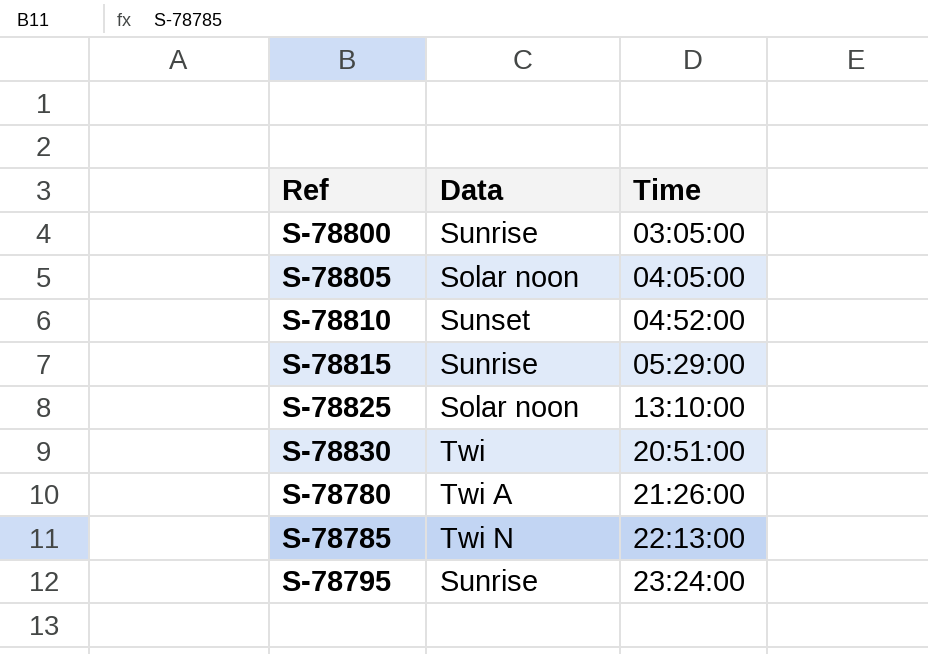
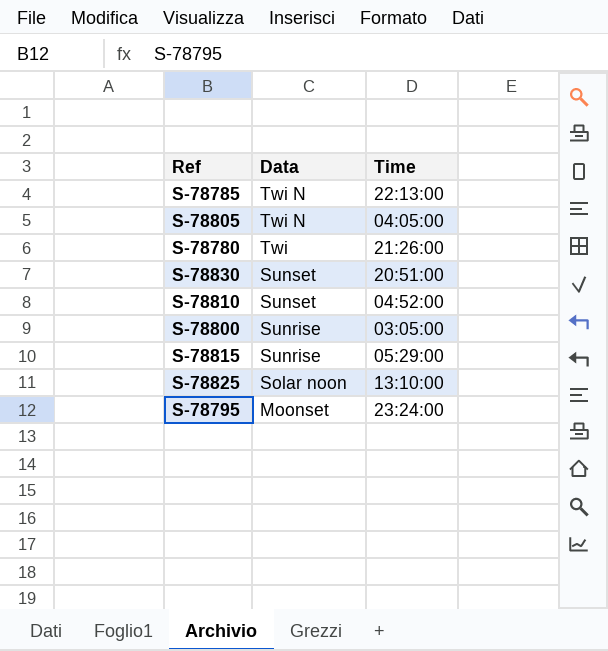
row order: Time ascending -> Data descending
S-78805 | Data: Solar noon -> Twi N
S-78780 | Data: Twi A -> Twi
S-78830 | Data: Twi -> Sunset
S-78795 | Data: Sunrise -> Moonset

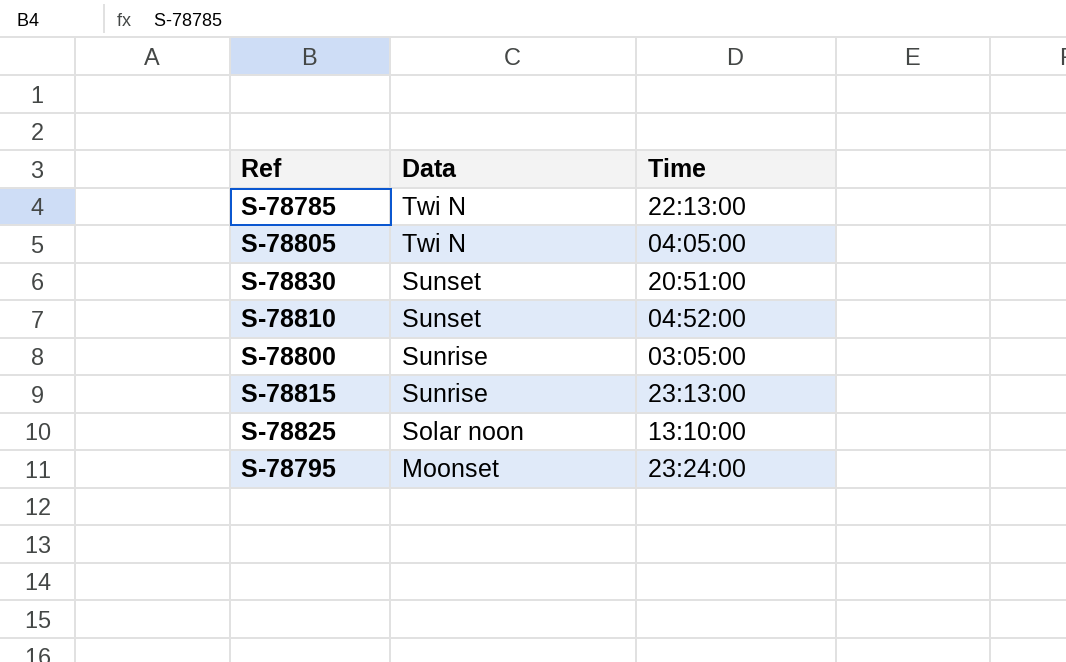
row S-78780: Twi | 21:26:00 -> none
S-78815 | Time: 05:29:00 -> 23:13:00

